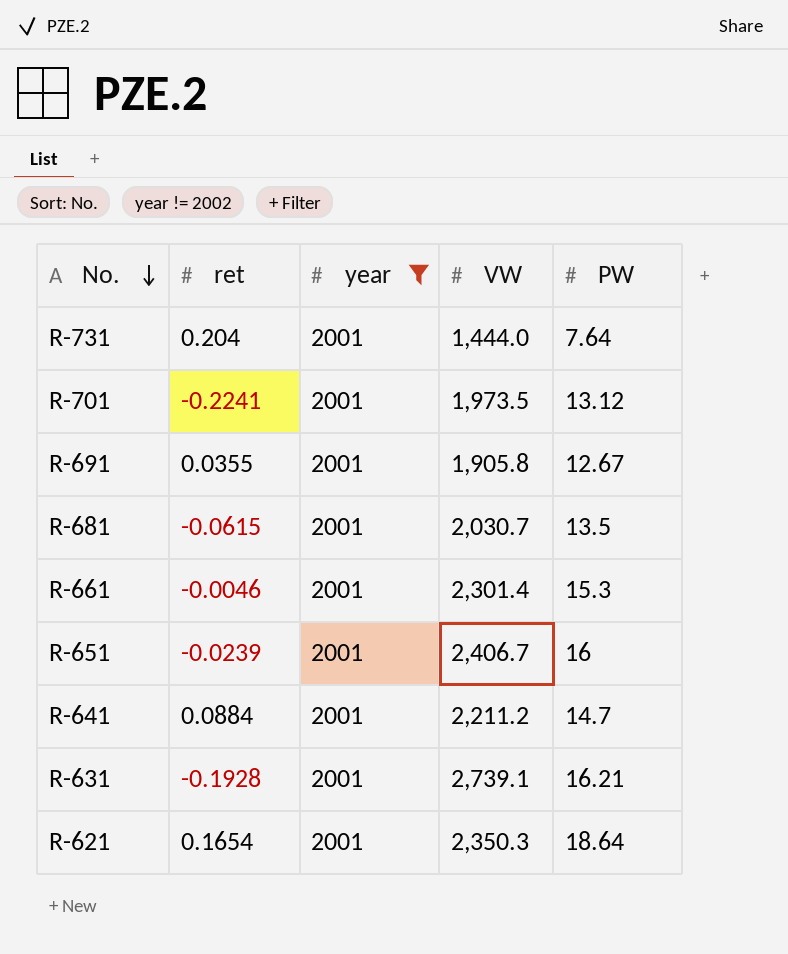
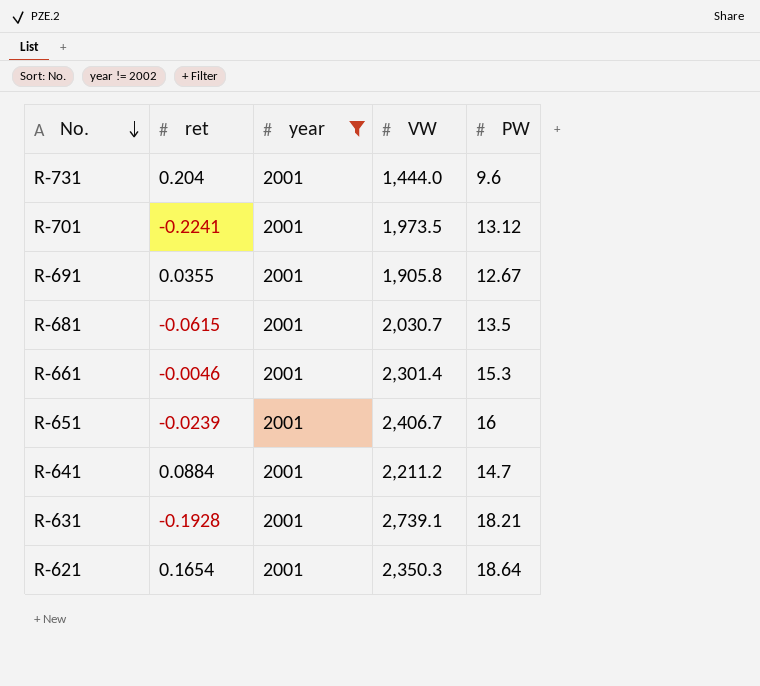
R-731 | PW: 7.64 -> 9.6
R-631 | PW: 16.21 -> 18.21

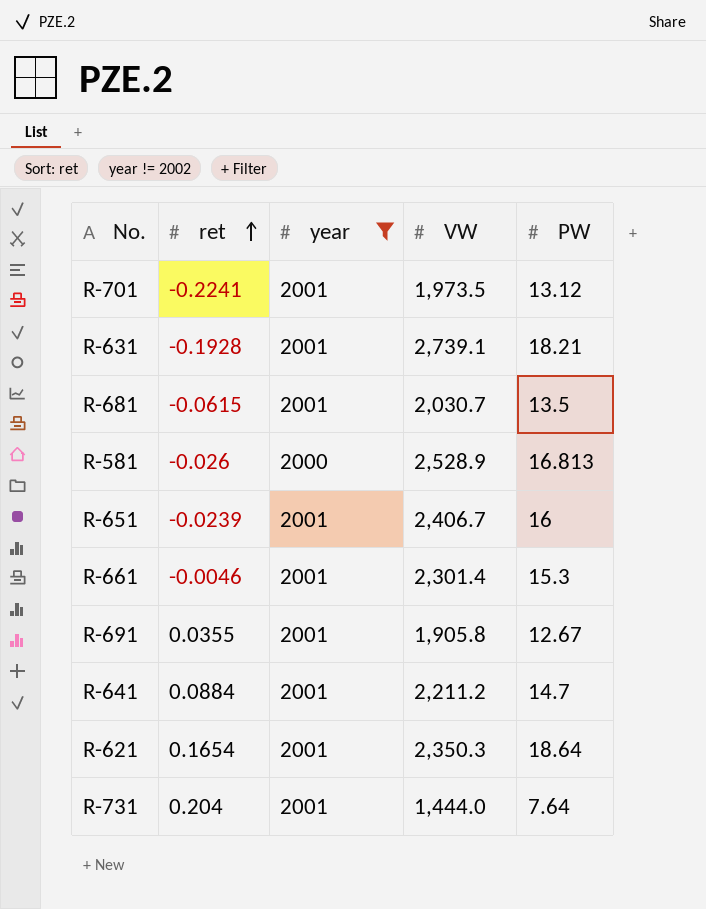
row order: No. descending -> ret ascending
row R-581: none -> -0.026 | 2000 | 2,528.9 | 16.813
R-731 | PW: 9.6 -> 7.64

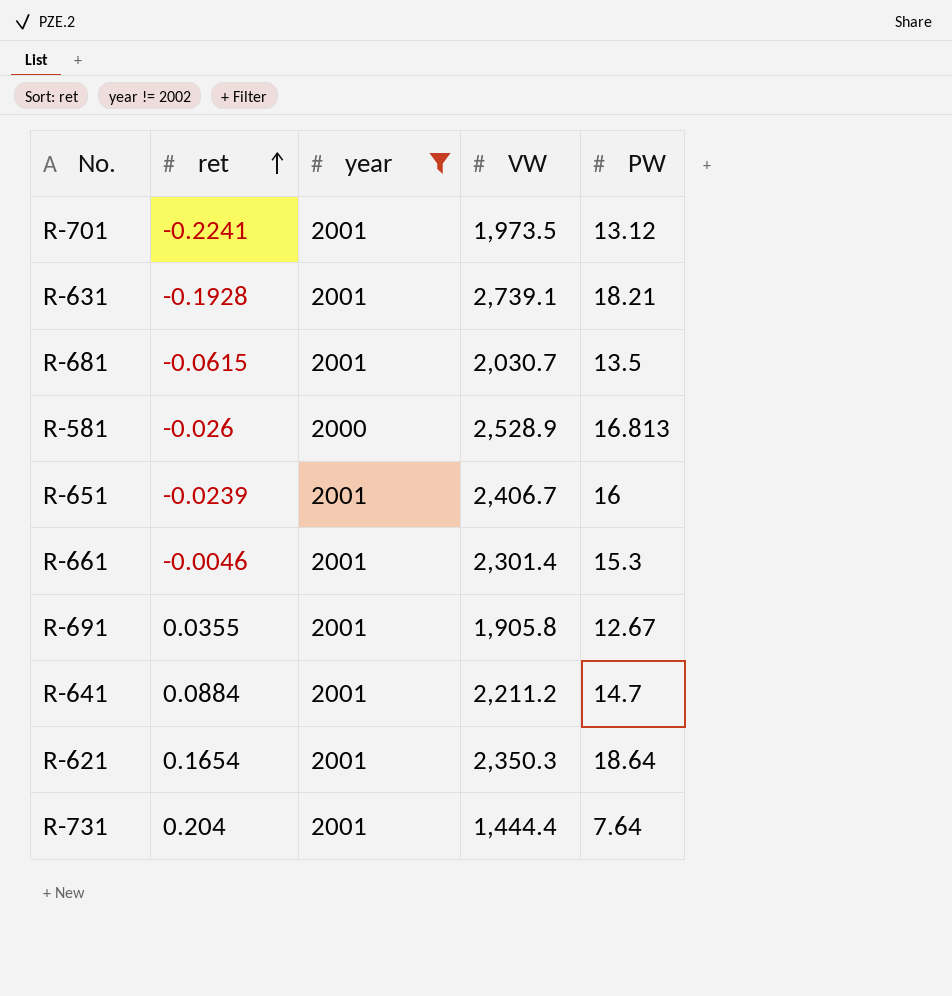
R-731 | VW: 1,444.0 -> 1,444.4

